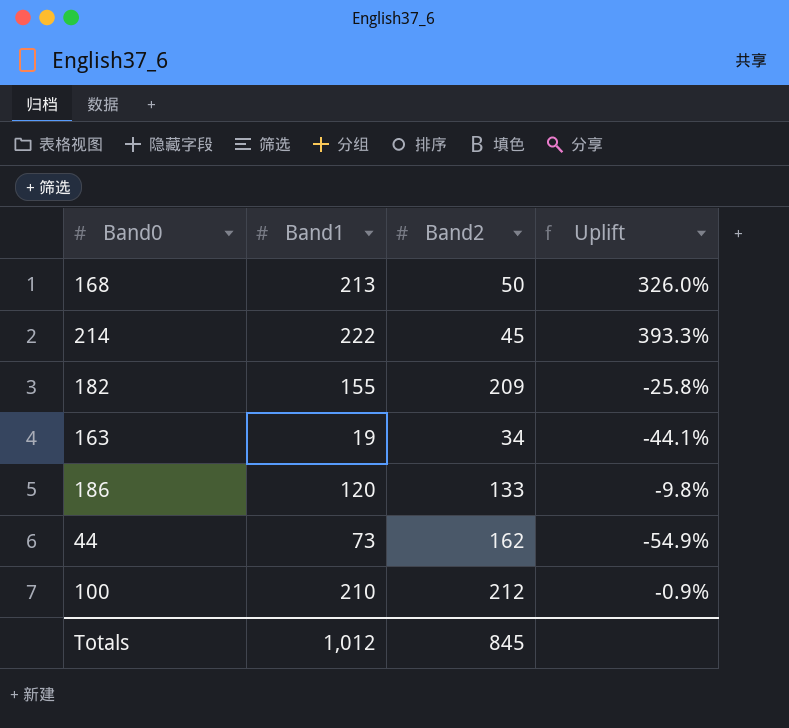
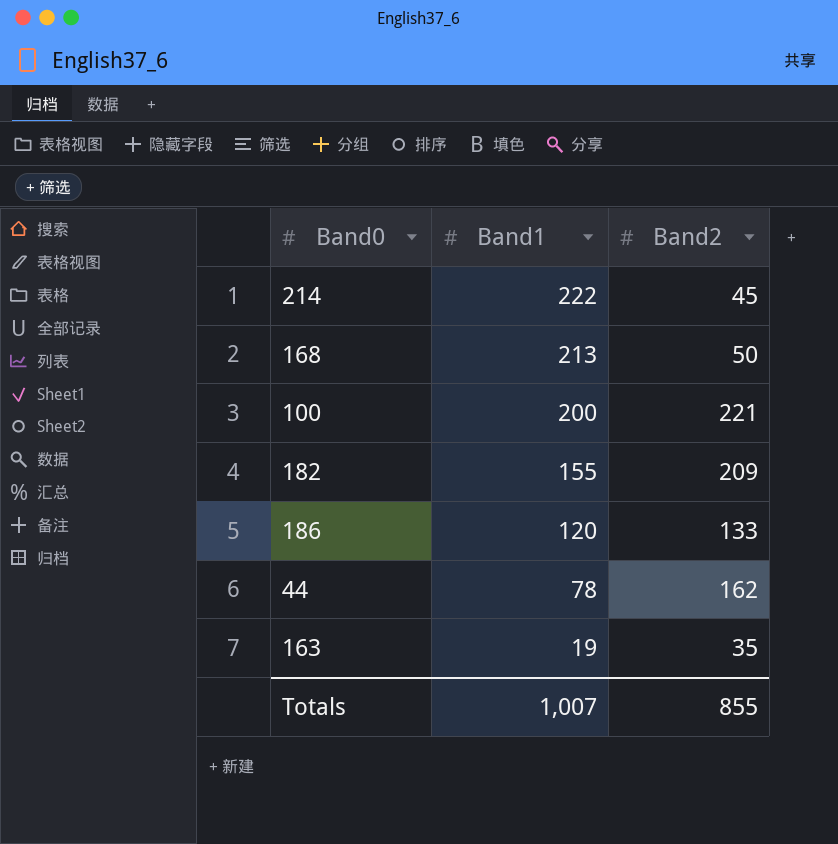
row order: none -> Band1 descending
column Uplift | formula: ([Band1] - [Band2]) / [Band2] -> none
100 | Band1: 210 -> 200
100 | Band2: 212 -> 221
44 | Band1: 73 -> 78
163 | Band2: 34 -> 35
Totals | Band1: 1,012 -> 1,007
Totals | Band2: 845 -> 855

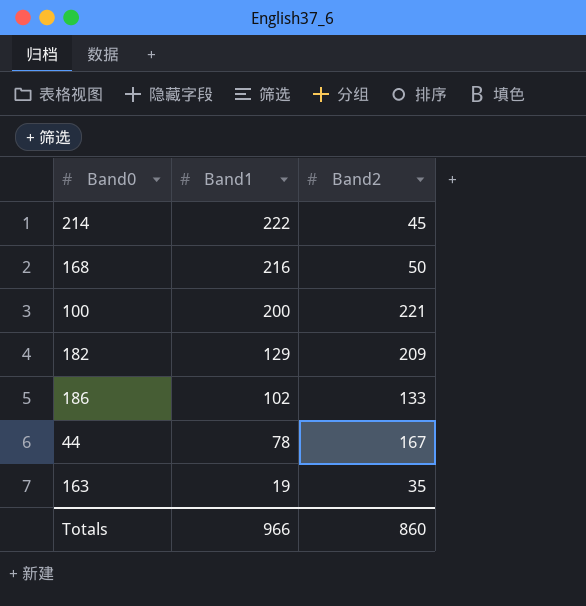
168 | Band1: 213 -> 216
182 | Band1: 155 -> 129
186 | Band1: 120 -> 102
44 | Band2: 162 -> 167
Totals | Band1: 1,007 -> 966
Totals | Band2: 855 -> 860

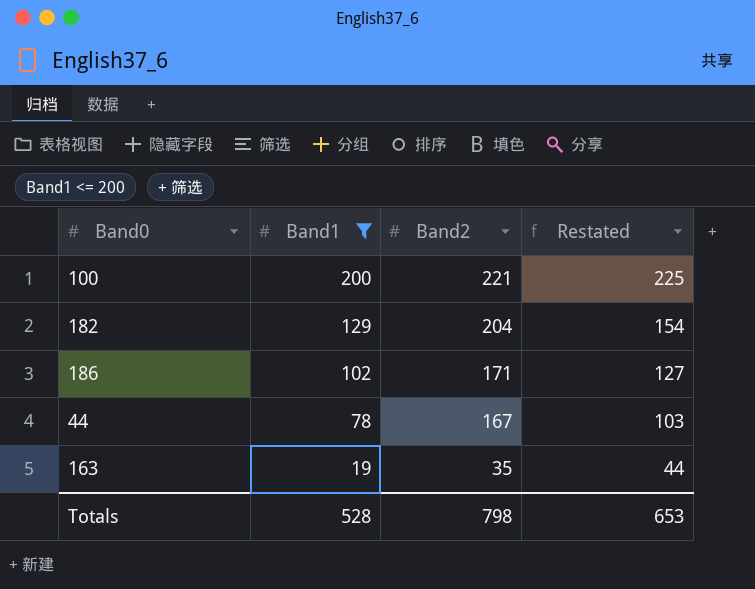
filter: none -> Band1 <= 200
column Restated | formula: none -> [Band1] + 25
182 | Band2: 209 -> 204
186 | Band2: 133 -> 171
Totals | Band1: 966 -> 528
Totals | Band2: 860 -> 798

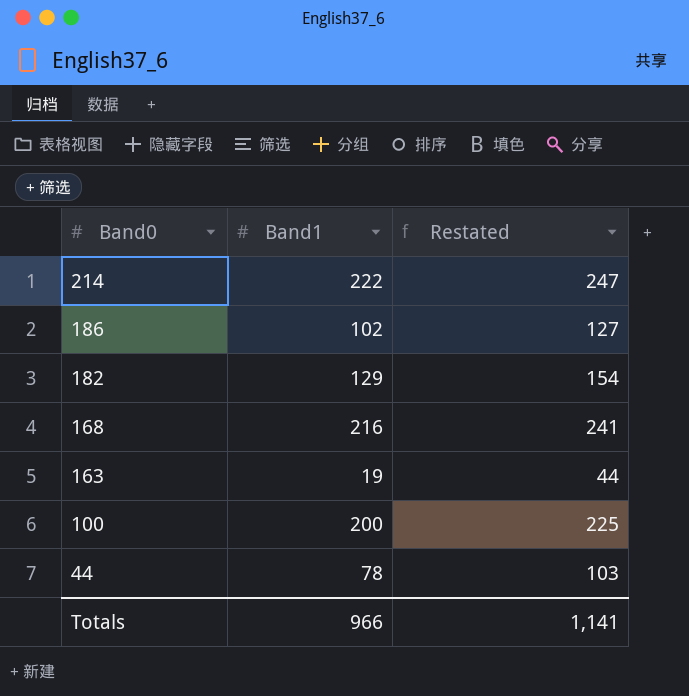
filter: Band1 <= 200 -> none
row order: Band1 descending -> Band0 descending
column Band2 | position: 3 -> none
Totals | Band1: 528 -> 966
Totals | Restated: 653 -> 1,141

